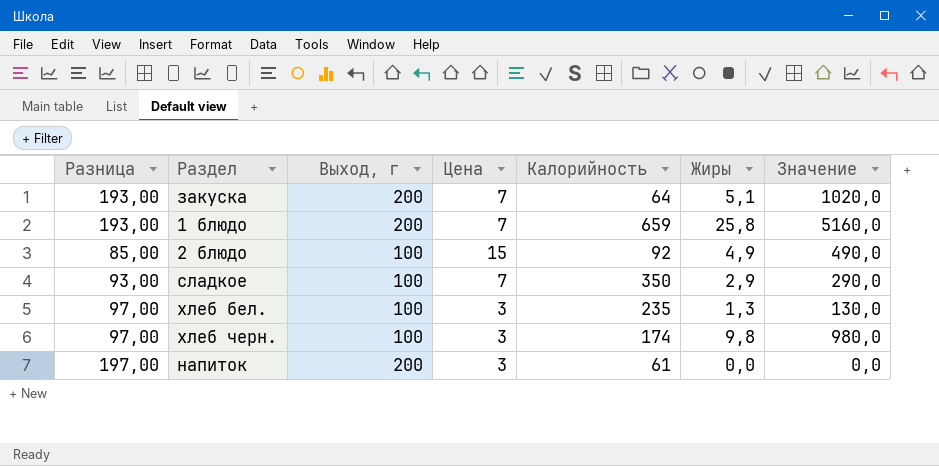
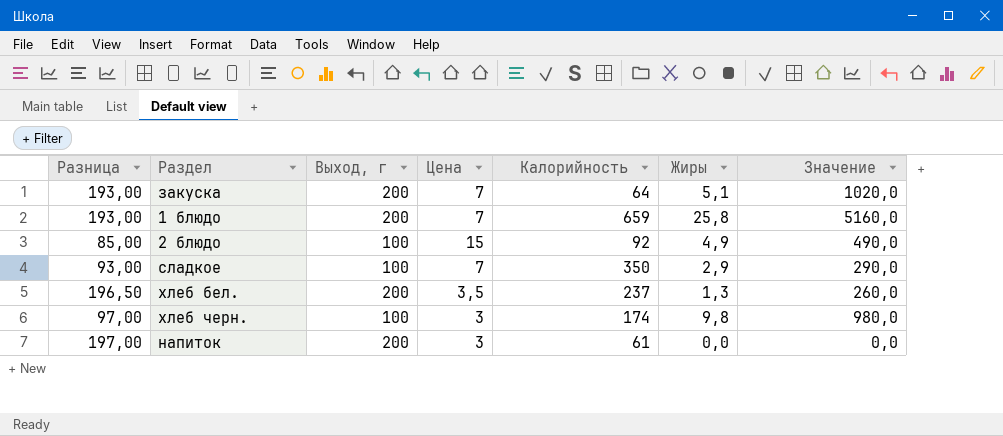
хлеб бел. | Разница: 97,00 -> 196,50
хлеб бел. | Выход, г: 100 -> 200
хлеб бел. | Цена: 3 -> 3,5
хлеб бел. | Калорийность: 235 -> 237
хлеб бел. | Значение: 130,0 -> 260,0

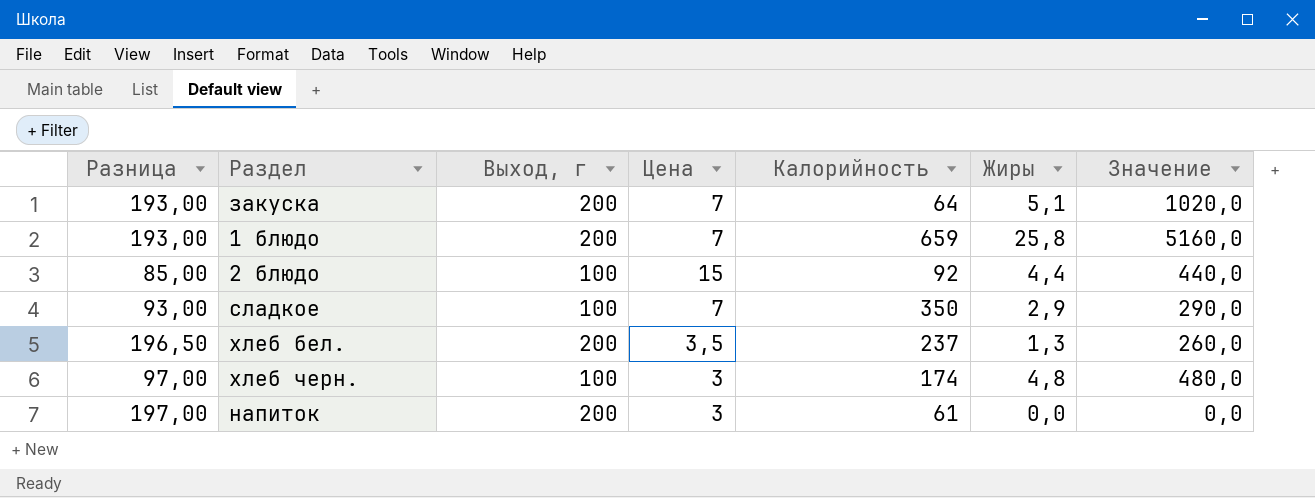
2 блюдо | Жиры: 4,9 -> 4,4
2 блюдо | Значение: 490,0 -> 440,0
хлеб черн. | Жиры: 9,8 -> 4,8
хлеб черн. | Значение: 980,0 -> 480,0

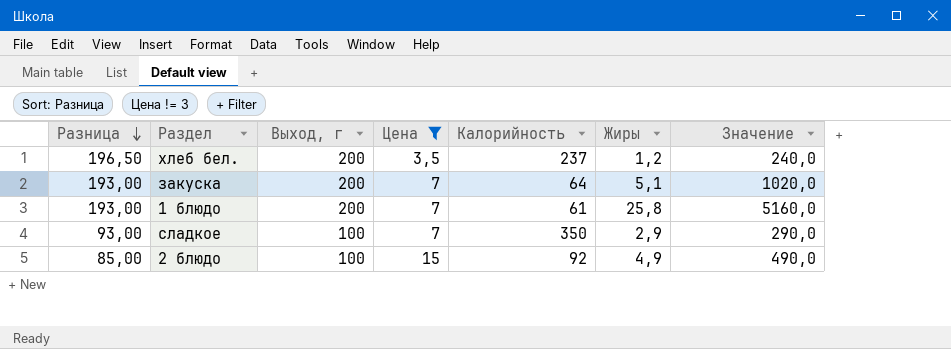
filter: none -> Цена != 3
row order: none -> Разница descending
хлеб бел. | Жиры: 1,3 -> 1,2
хлеб бел. | Значение: 260,0 -> 240,0
1 блюдо | Калорийность: 659 -> 61
2 блюдо | Жиры: 4,4 -> 4,9
2 блюдо | Значение: 440,0 -> 490,0

